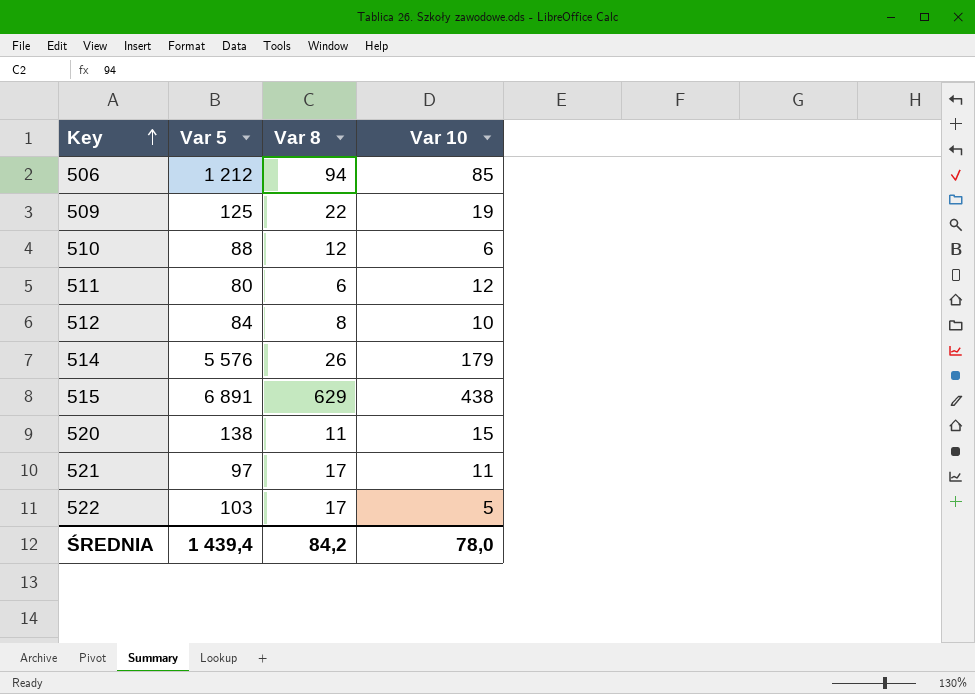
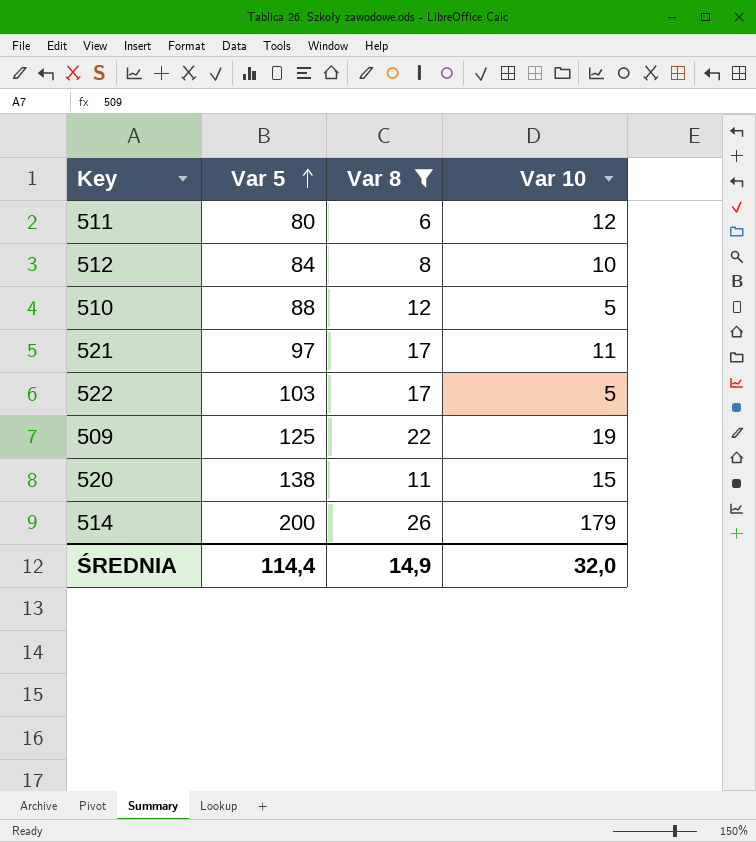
filter: none -> Var 8 <= 26
row order: Key ascending -> Var 5 ascending
510 | Var 10: 6 -> 5
514 | Var 5: 5 576 -> 200
ŚREDNIA | Var 5: 1 439,4 -> 114,4
ŚREDNIA | Var 8: 84,2 -> 14,9
ŚREDNIA | Var 10: 78,0 -> 32,0

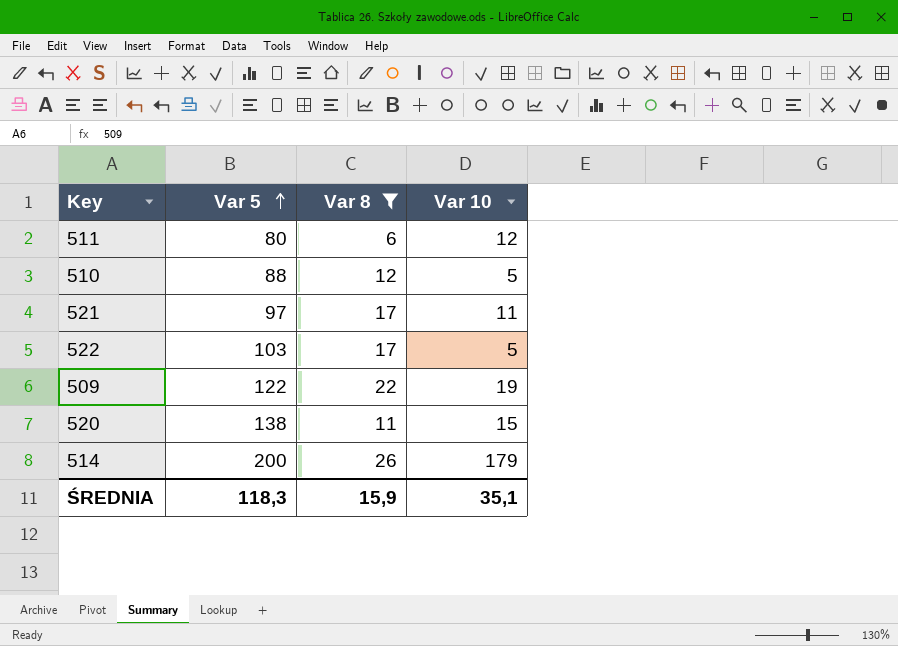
row 512: 84 | 8 | 10 -> none
509 | Var 5: 125 -> 122
ŚREDNIA | Var 5: 114,4 -> 118,3
ŚREDNIA | Var 8: 14,9 -> 15,9
ŚREDNIA | Var 10: 32,0 -> 35,1

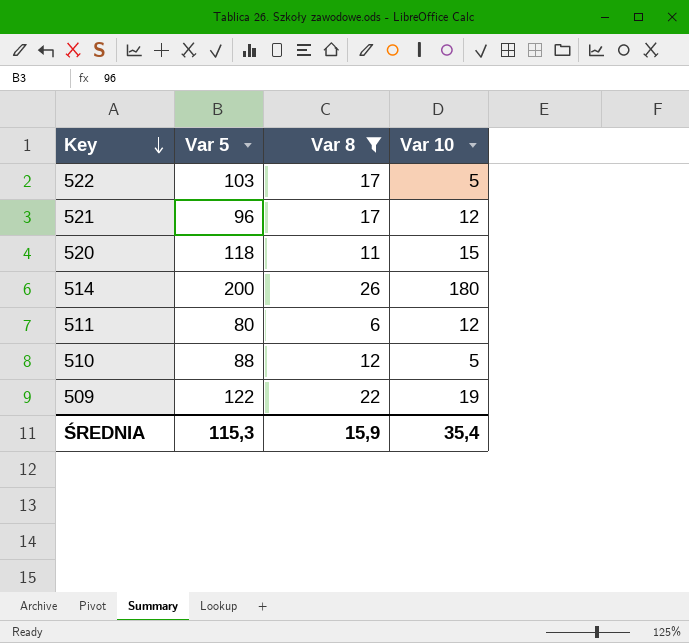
row order: Var 5 ascending -> Key descending
521 | Var 5: 97 -> 96
521 | Var 10: 11 -> 12
520 | Var 5: 138 -> 118
514 | Var 10: 179 -> 180
ŚREDNIA | Var 5: 118,3 -> 115,3
ŚREDNIA | Var 10: 35,1 -> 35,4

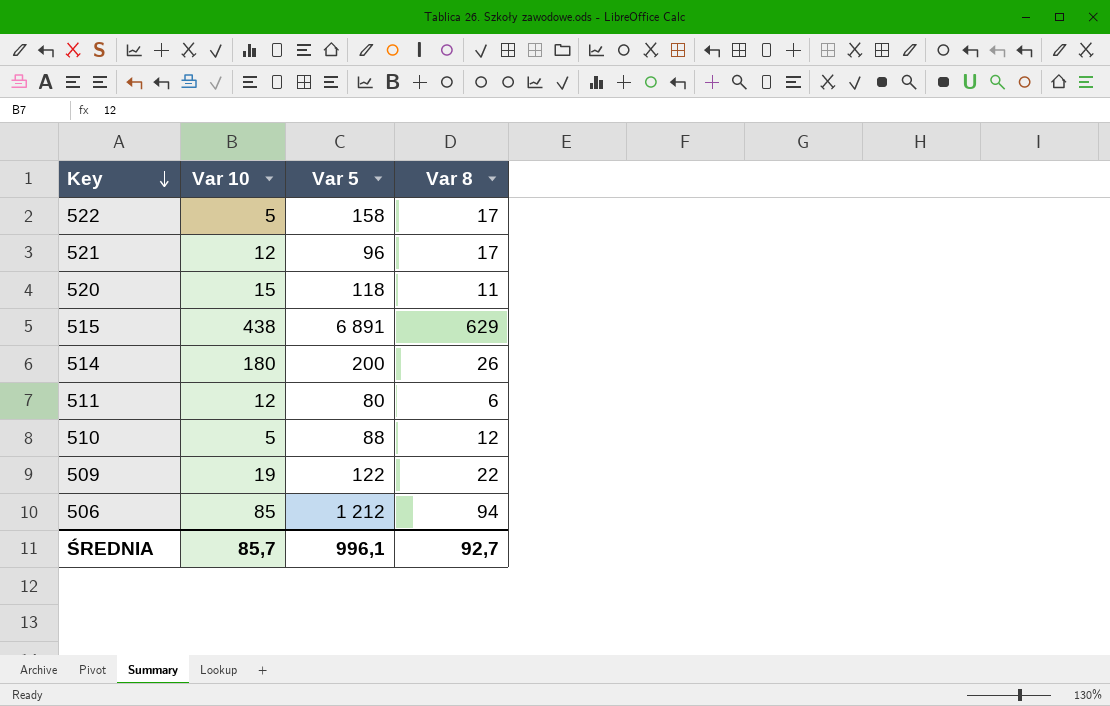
filter: Var 8 <= 26 -> none
column Var 10 | position: 4 -> 2
522 | Var 5: 103 -> 158
ŚREDNIA | Var 10: 35,4 -> 85,7
ŚREDNIA | Var 5: 115,3 -> 996,1
ŚREDNIA | Var 8: 15,9 -> 92,7

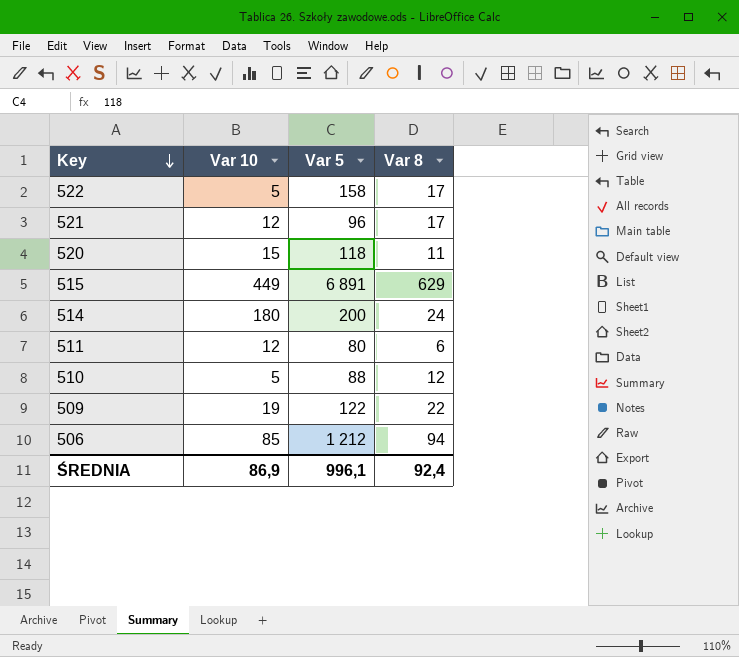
515 | Var 10: 438 -> 449
514 | Var 8: 26 -> 24
ŚREDNIA | Var 10: 85,7 -> 86,9
ŚREDNIA | Var 8: 92,7 -> 92,4

